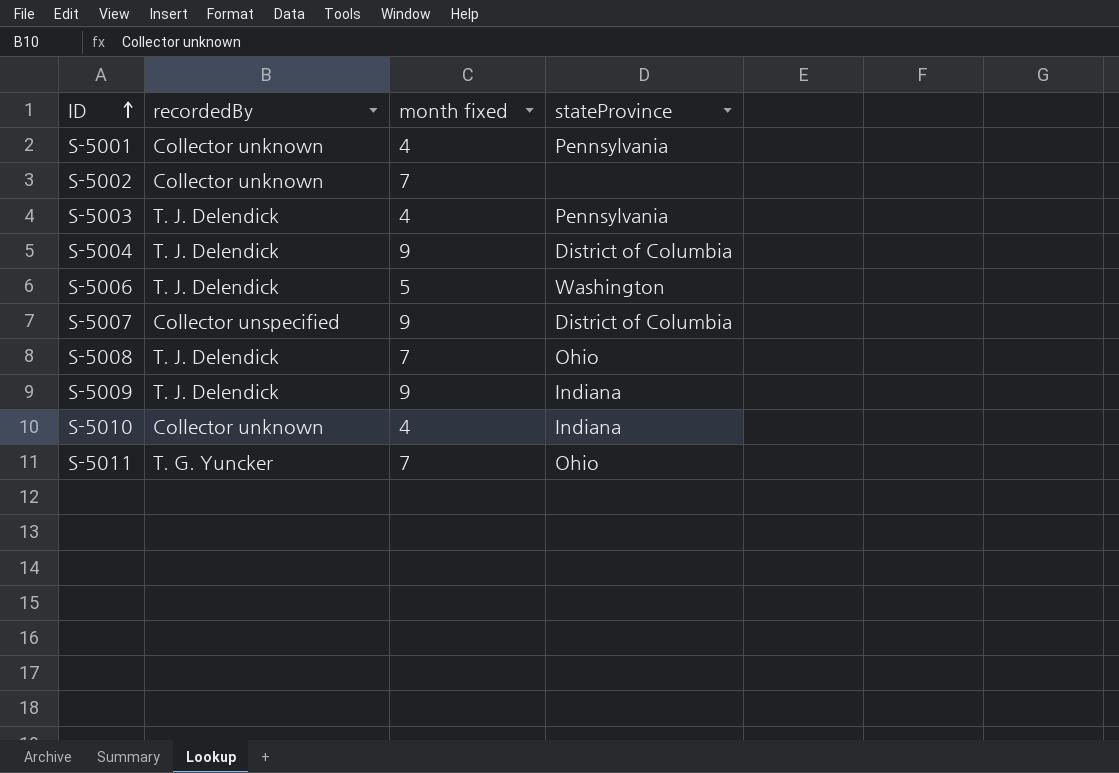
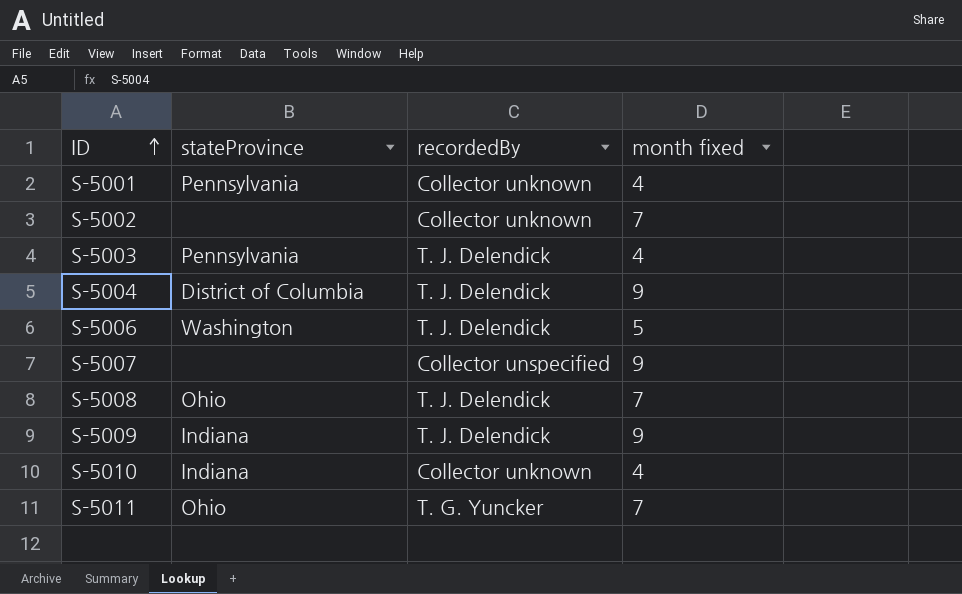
column stateProvince | position: 4 -> 2
S-5007 | stateProvince: District of Columbia -> none

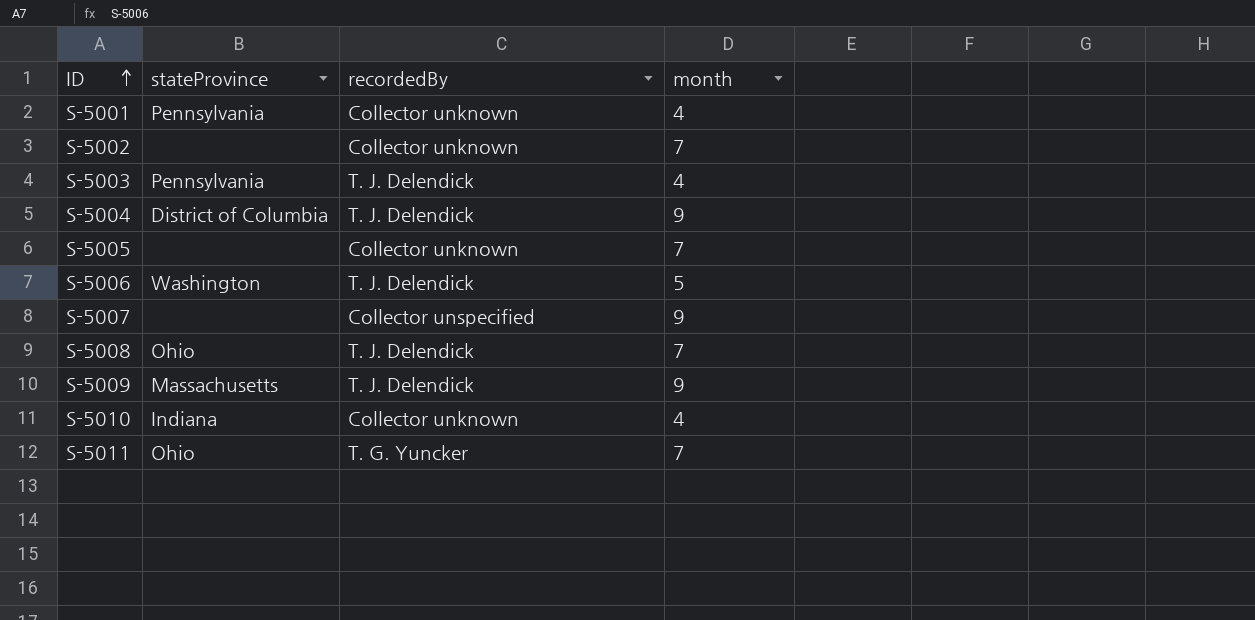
column name: month fixed -> month
row S-5005: none -> none | Collector unknown | 7
S-5009 | stateProvince: Indiana -> Massachusetts

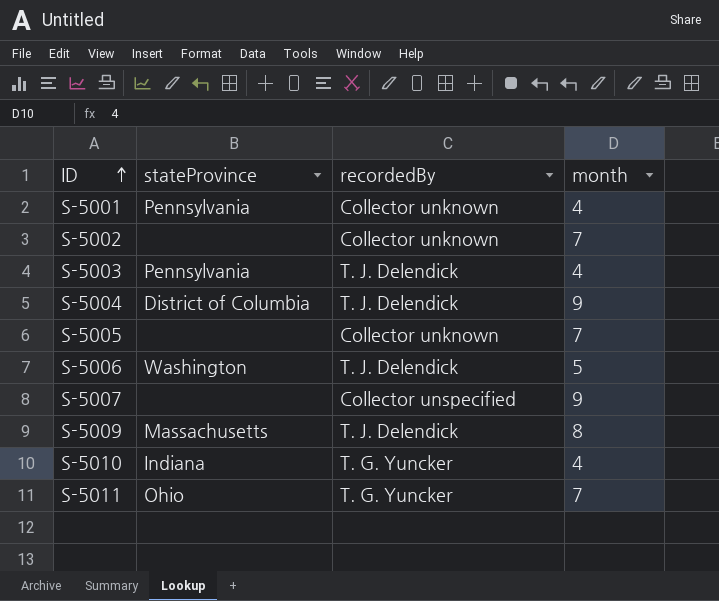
row S-5008: Ohio | T. J. Delendick | 7 -> none
S-5009 | month: 9 -> 8
S-5010 | recordedBy: Collector unknown -> T. G. Yuncker

